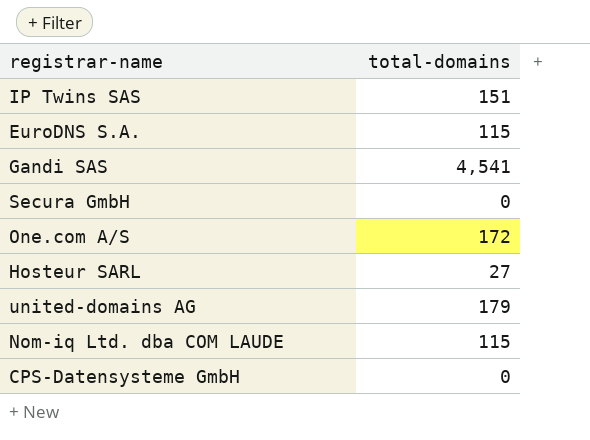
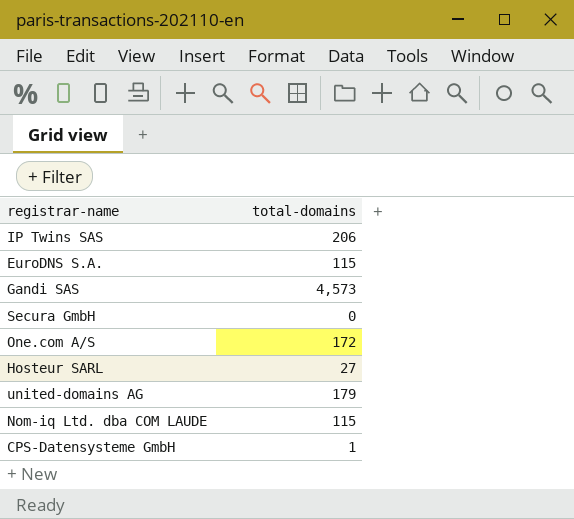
IP Twins SAS | total-domains: 151 -> 206
Gandi SAS | total-domains: 4,541 -> 4,573
CPS-Datensysteme GmbH | total-domains: 0 -> 1

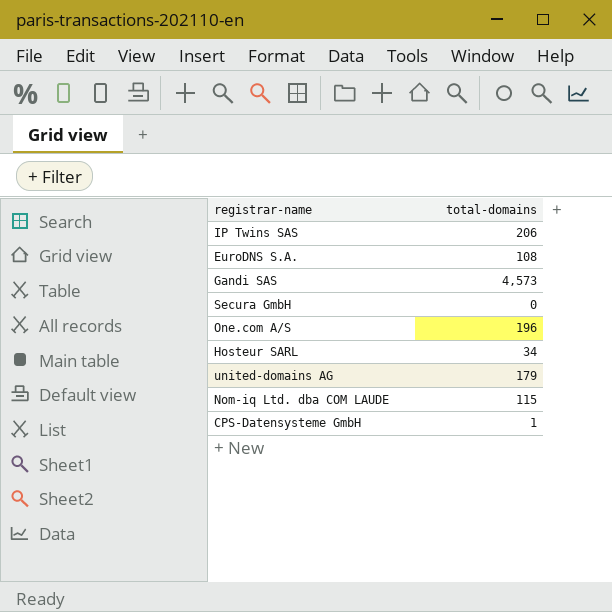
EuroDNS S.A. | total-domains: 115 -> 108
One.com A/S | total-domains: 172 -> 196
Hosteur SARL | total-domains: 27 -> 34

